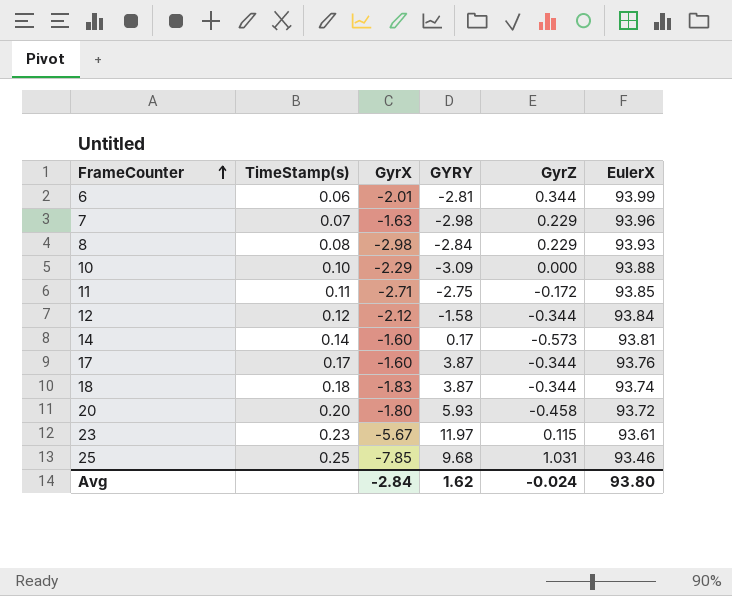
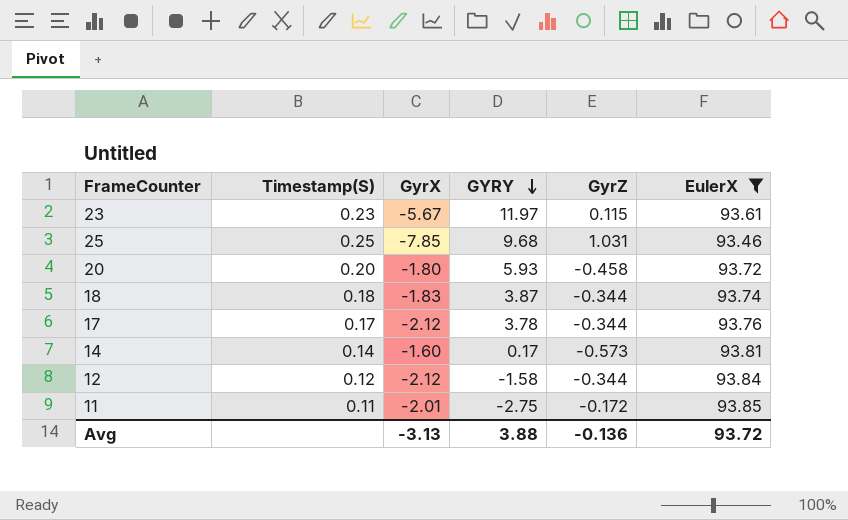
filter: none -> EulerX <= 93.85
row order: FrameCounter ascending -> GYRY descending
column name: TimeStamp(s) -> Timestamp(S)
17 | GyrX: -1.60 -> -2.12
17 | GYRY: 3.87 -> 3.78
11 | GyrX: -2.71 -> -2.01
Avg | GyrX: -2.84 -> -3.13
Avg | GYRY: 1.62 -> 3.88
Avg | GyrZ: -0.024 -> -0.136
Avg | EulerX: 93.80 -> 93.72

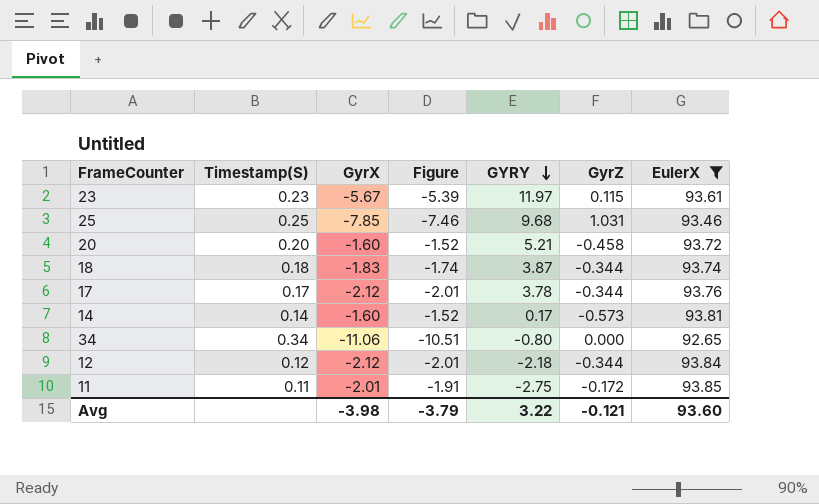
column Figure | formula: none -> [GyrX] * 0.95
20 | GyrX: -1.80 -> -1.60
20 | GYRY: 5.93 -> 5.21
row 34: none -> 0.34 | -11.06 | -10.51 | -0.80 | 0.000 | 92.65
12 | GYRY: -1.58 -> -2.18
Avg | GyrX: -3.13 -> -3.98
Avg | GYRY: 3.88 -> 3.22
Avg | GyrZ: -0.136 -> -0.121
Avg | EulerX: 93.72 -> 93.60

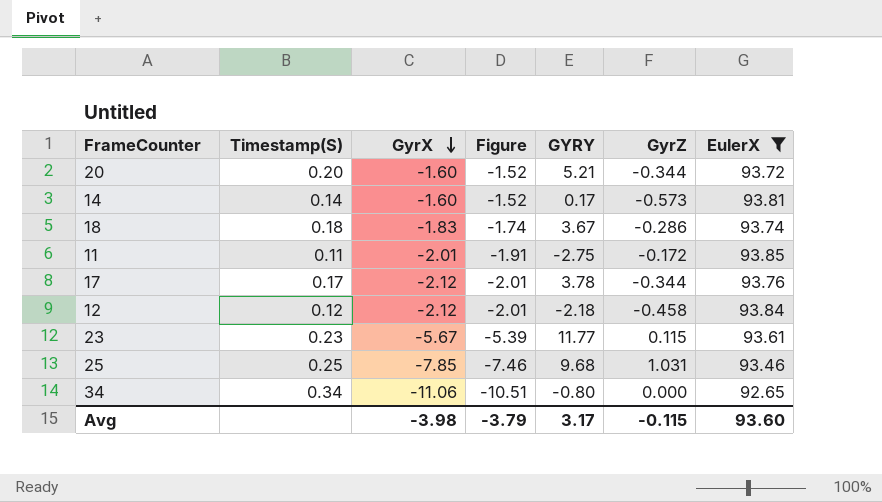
row order: GYRY descending -> GyrX descending
20 | GyrZ: -0.458 -> -0.344
18 | GYRY: 3.87 -> 3.67
18 | GyrZ: -0.344 -> -0.286
12 | GyrZ: -0.344 -> -0.458
23 | GYRY: 11.97 -> 11.77
Avg | GYRY: 3.22 -> 3.17
Avg | GyrZ: -0.121 -> -0.115

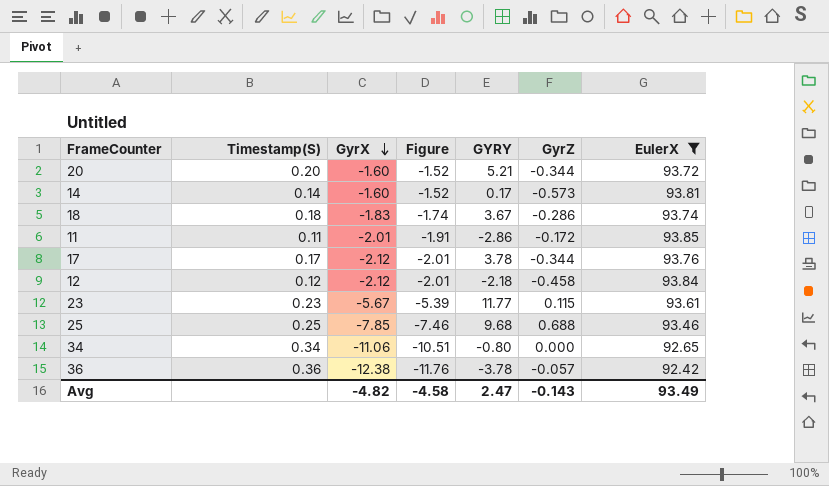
11 | GYRY: -2.75 -> -2.86
25 | GyrZ: 1.031 -> 0.688
row 36: none -> 0.36 | -12.38 | -11.76 | -3.78 | -0.057 | 92.42
Avg | GyrX: -3.98 -> -4.82
Avg | Figure: -3.79 -> -4.58
Avg | GYRY: 3.17 -> 2.47
Avg | GyrZ: -0.115 -> -0.143
Avg | EulerX: 93.60 -> 93.49

